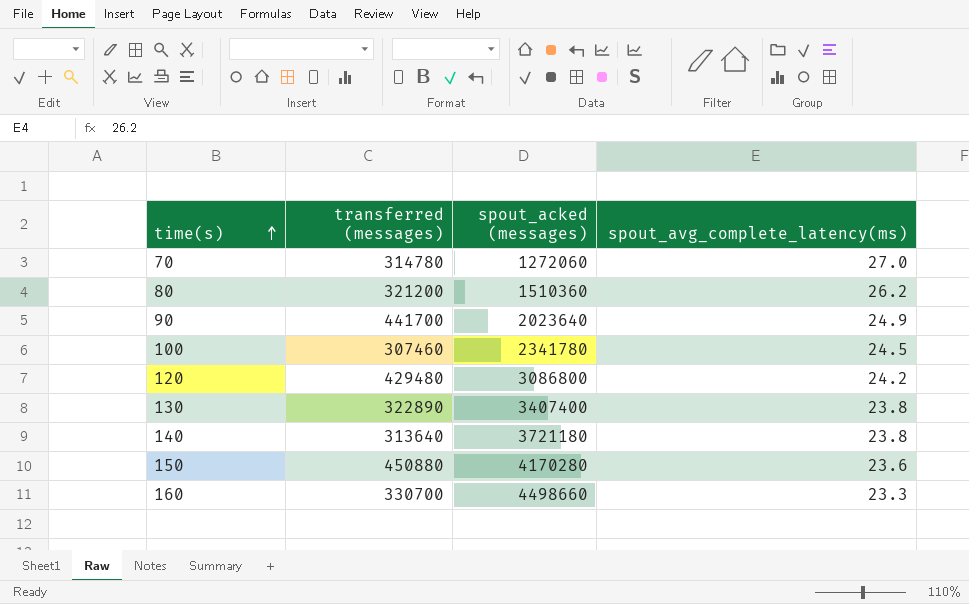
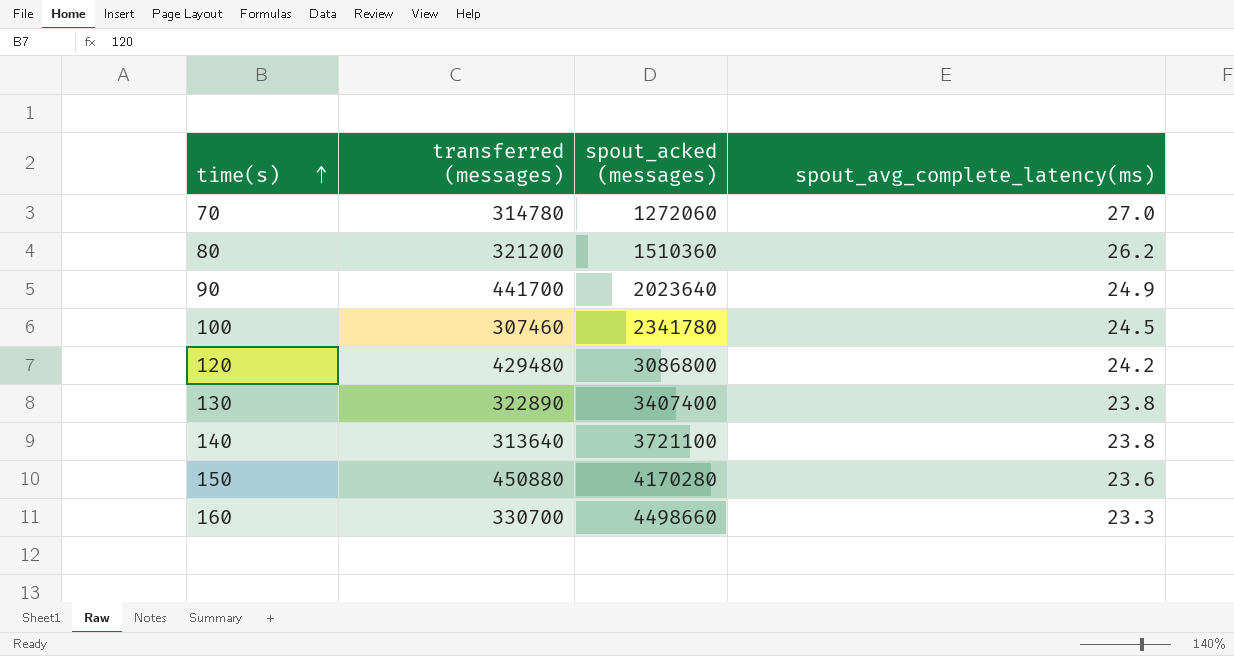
140 | spout_acked (messages): 3721180 -> 3721100

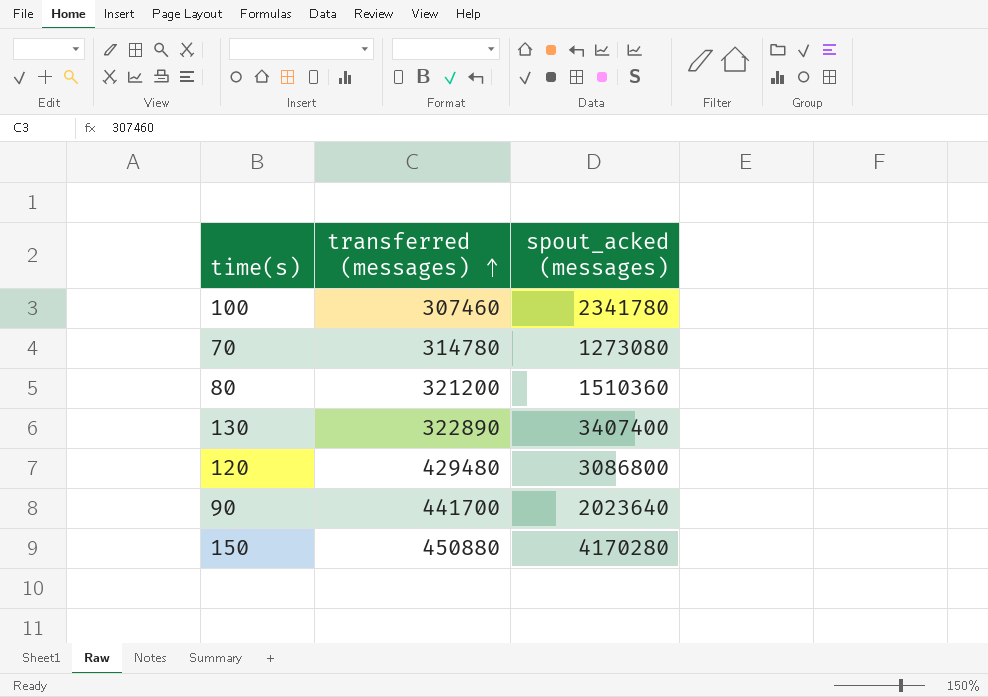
row order: time(s) ascending -> transferred (messages) ascending
column spout_avg_complete_latency(ms) | position: 4 -> none
row 140: 313640 | 3721100 | 23.8 -> none
row 160: 330700 | 4498660 | 23.3 -> none
70 | spout_acked (messages): 1272060 -> 1273080

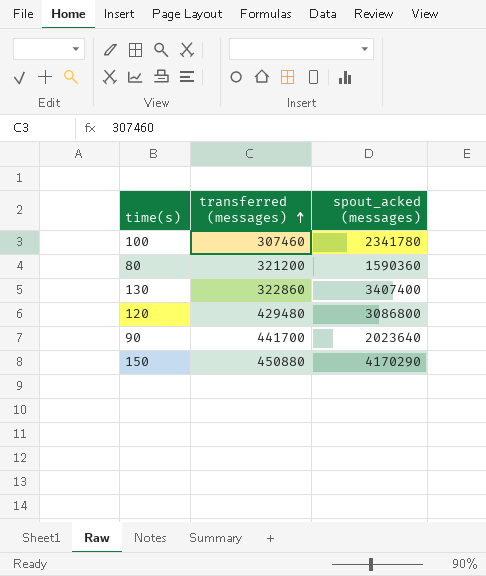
row 70: 314780 | 1273080 -> none
80 | spout_acked (messages): 1510360 -> 1590360
130 | transferred (messages): 322890 -> 322860
150 | spout_acked (messages): 4170280 -> 4170290

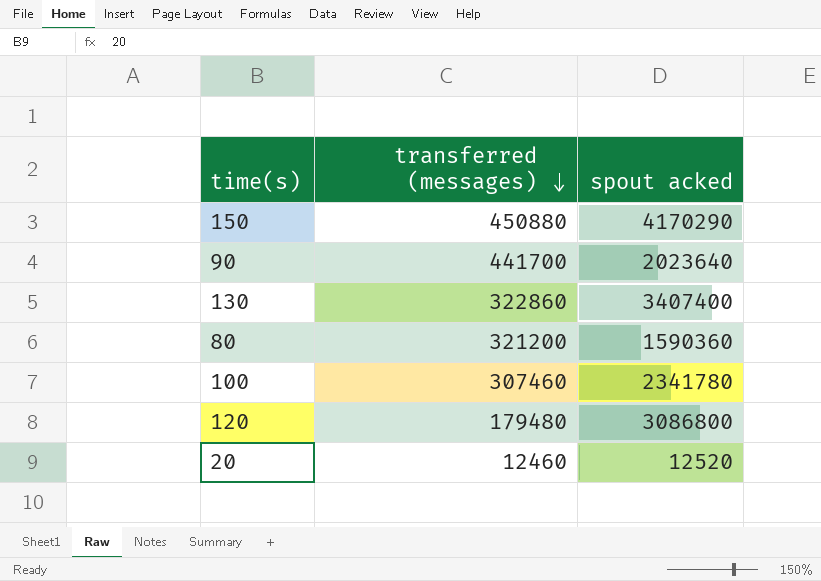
row order: transferred (messages) ascending -> transferred (messages) descending
column name: spout_acked (messages) -> spout acked
120 | transferred (messages): 429480 -> 179480
row 20: none -> 12460 | 12520

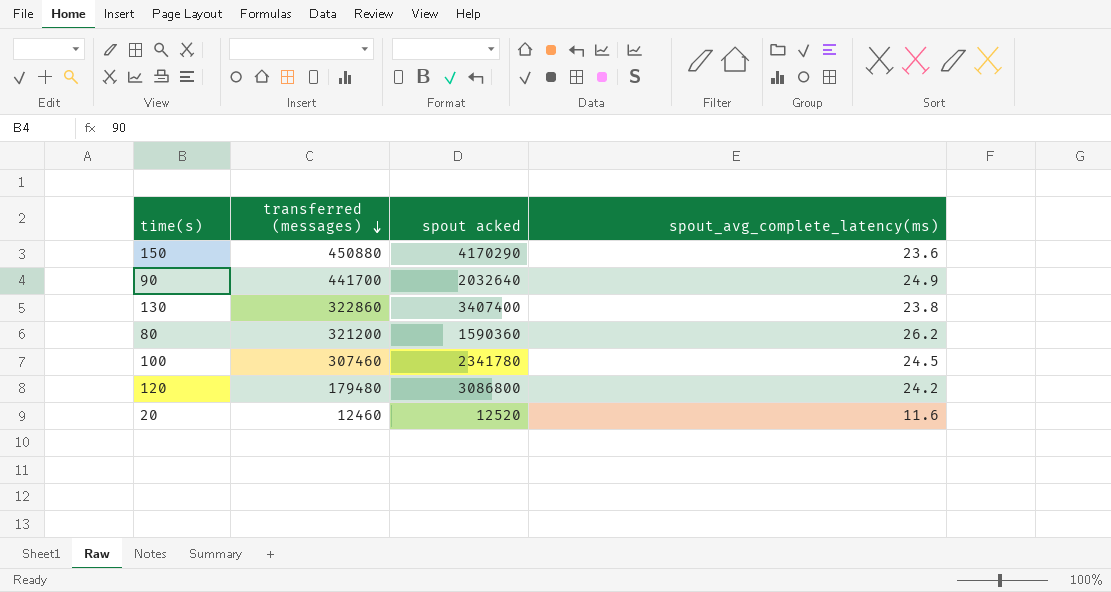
column spout_avg_complete_latency(ms) | position: none -> 4
90 | spout acked: 2023640 -> 2032640

